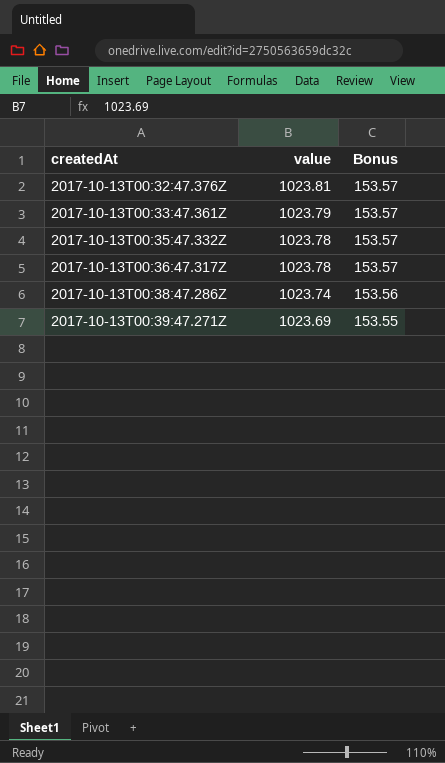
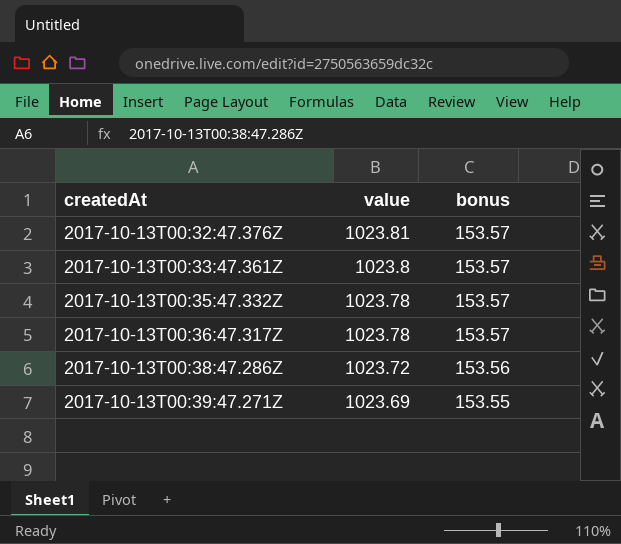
column name: Bonus -> bonus
2017-10-13T00:33:47.361Z | value: 1023.79 -> 1023.8
2017-10-13T00:38:47.286Z | value: 1023.74 -> 1023.72

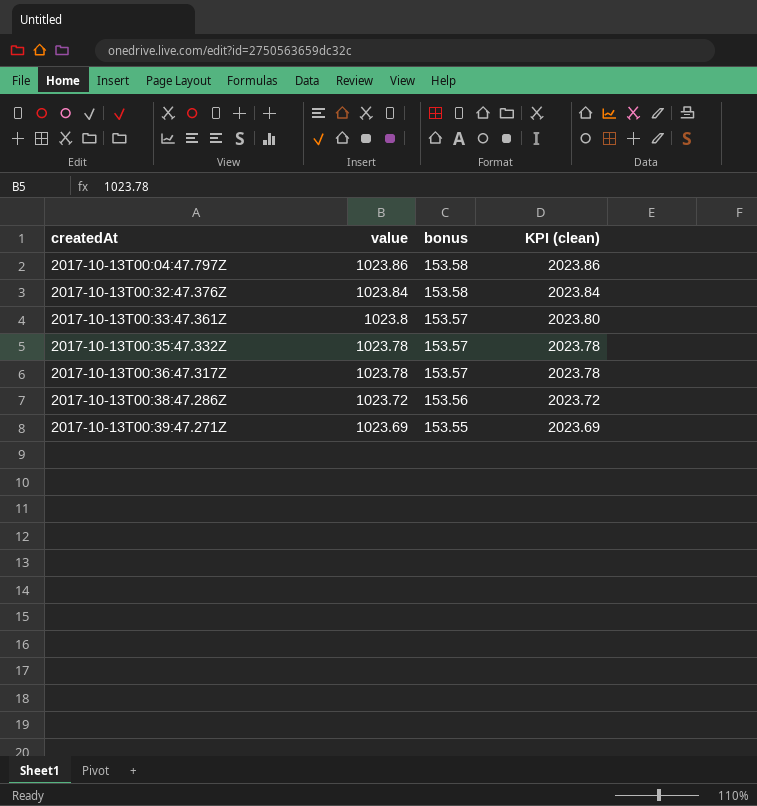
column KPI (clean) | formula: none -> [value] + 1000
row 2017-10-13T00:04:47.797Z: none -> 1023.86 | 153.58 | 2023.86
2017-10-13T00:32:47.376Z | value: 1023.81 -> 1023.84
2017-10-13T00:32:47.376Z | bonus: 153.57 -> 153.58

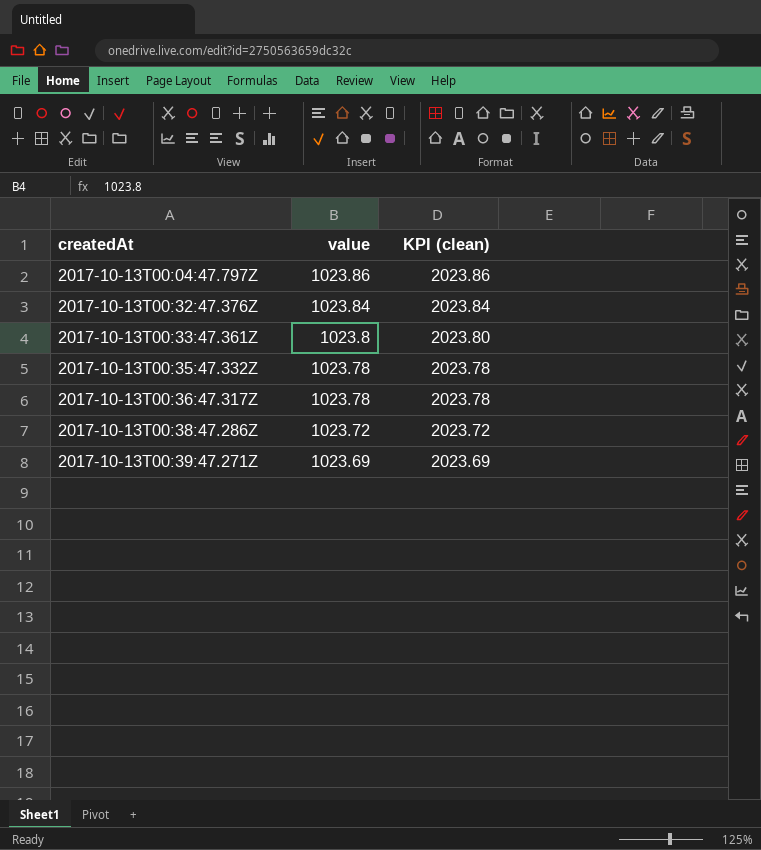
column bonus | formula: [value] * 0.15 -> none

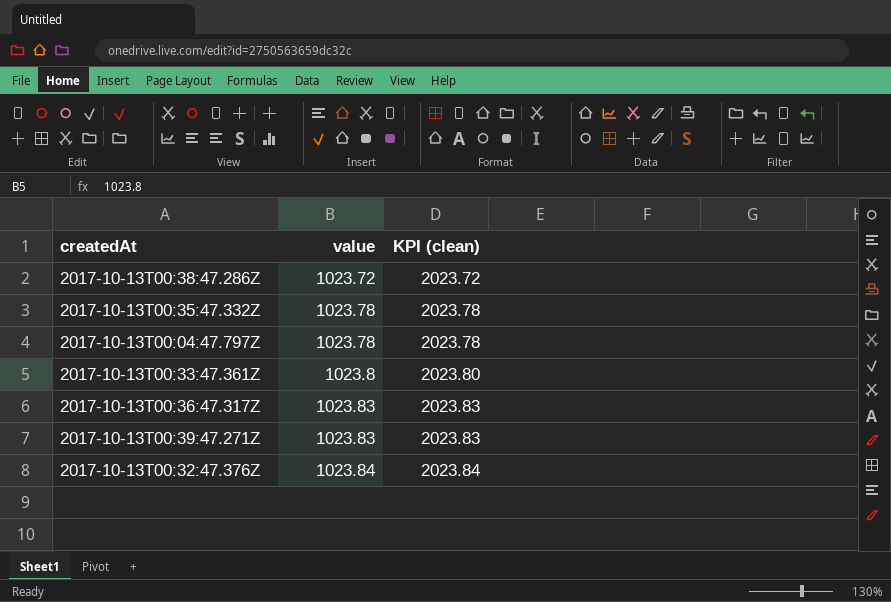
row order: createdAt ascending -> value ascending
2017-10-13T00:04:47.797Z | value: 1023.86 -> 1023.78
2017-10-13T00:04:47.797Z | KPI (clean): 2023.86 -> 2023.78
2017-10-13T00:36:47.317Z | value: 1023.78 -> 1023.83
2017-10-13T00:36:47.317Z | KPI (clean): 2023.78 -> 2023.83
2017-10-13T00:39:47.271Z | value: 1023.69 -> 1023.83
2017-10-13T00:39:47.271Z | KPI (clean): 2023.69 -> 2023.83

